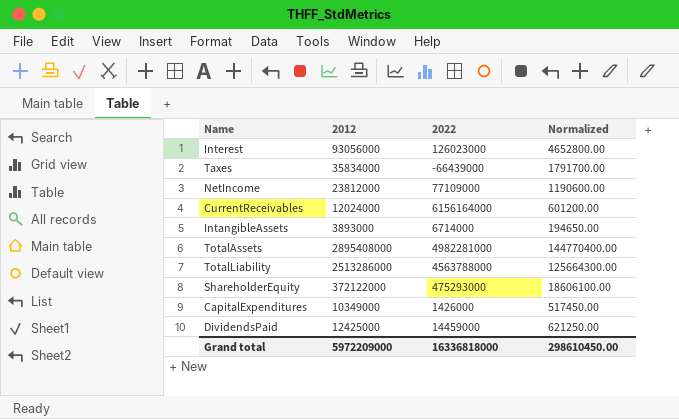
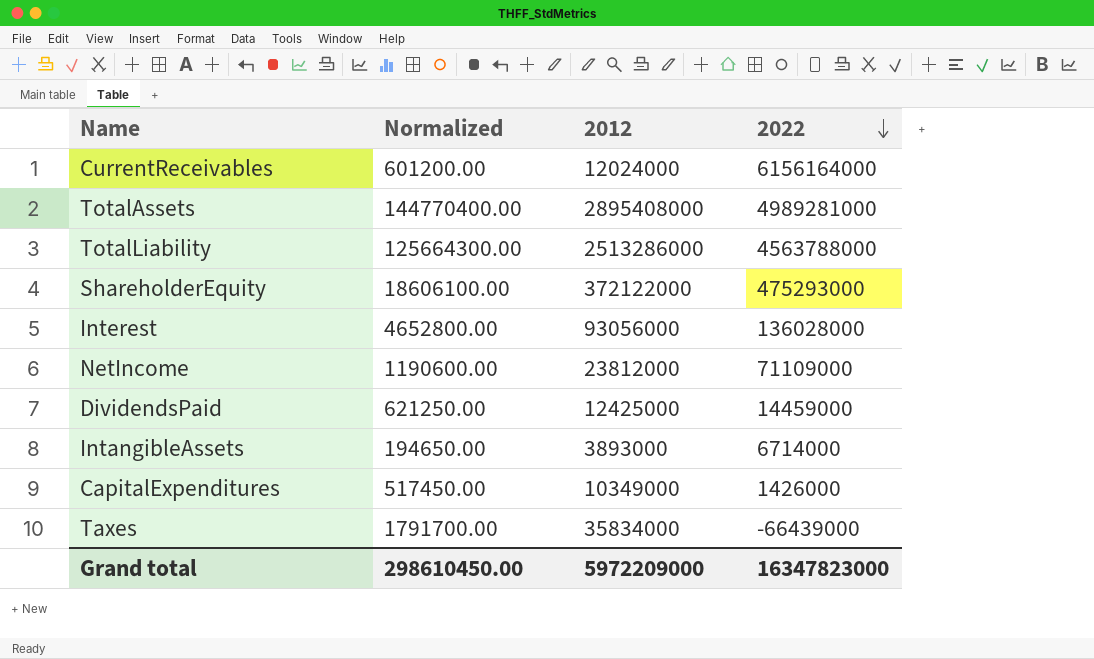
row order: none -> 2022 descending
column Normalized | position: 4 -> 2
TotalAssets | 2022: 4982281000 -> 4989281000
Interest | 2022: 126023000 -> 136028000
NetIncome | 2022: 77109000 -> 71109000
Grand total | 2022: 16336818000 -> 16347823000

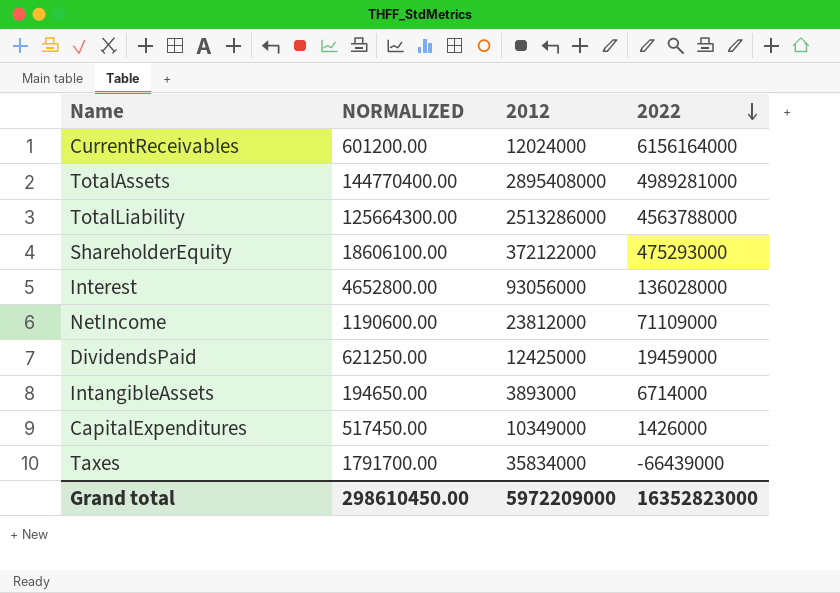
column name: Normalized -> NORMALIZED
DividendsPaid | 2022: 14459000 -> 19459000
Grand total | 2022: 16347823000 -> 16352823000

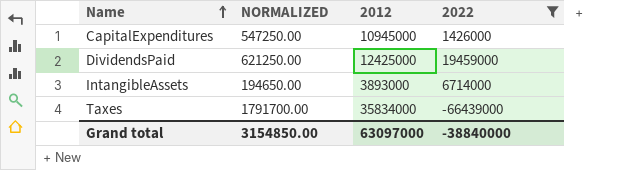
filter: none -> 2022 <= 19459000
row order: 2022 descending -> Name ascending
CapitalExpenditures | NORMALIZED: 517450.00 -> 547250.00
CapitalExpenditures | 2012: 10349000 -> 10945000
Grand total | NORMALIZED: 298610450.00 -> 3154850.00
Grand total | 2012: 5972209000 -> 63097000
Grand total | 2022: 16352823000 -> -38840000

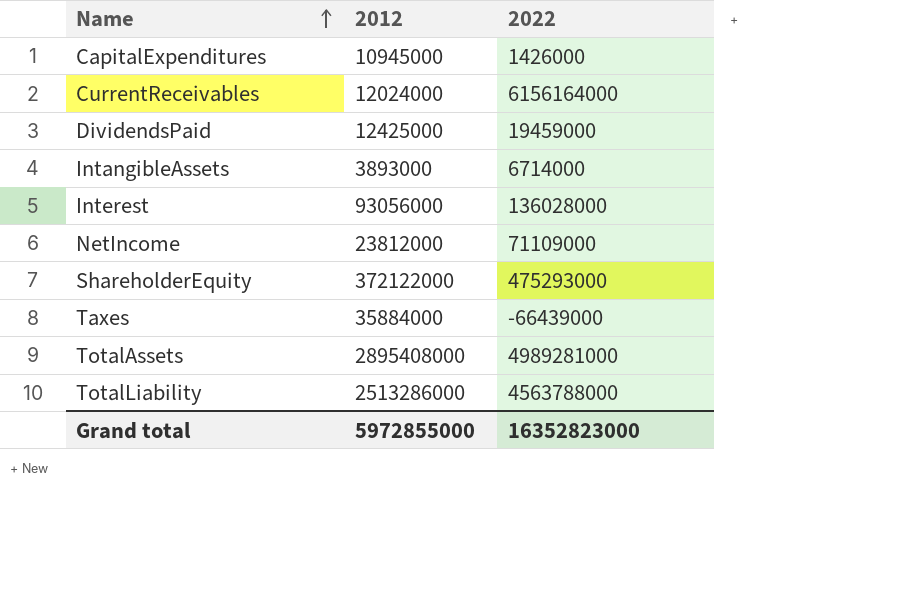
filter: 2022 <= 19459000 -> none
column NORMALIZED | formula: [2012] * 0.05 -> none
Taxes | 2012: 35834000 -> 35884000
Grand total | 2012: 63097000 -> 5972855000
Grand total | 2022: -38840000 -> 16352823000

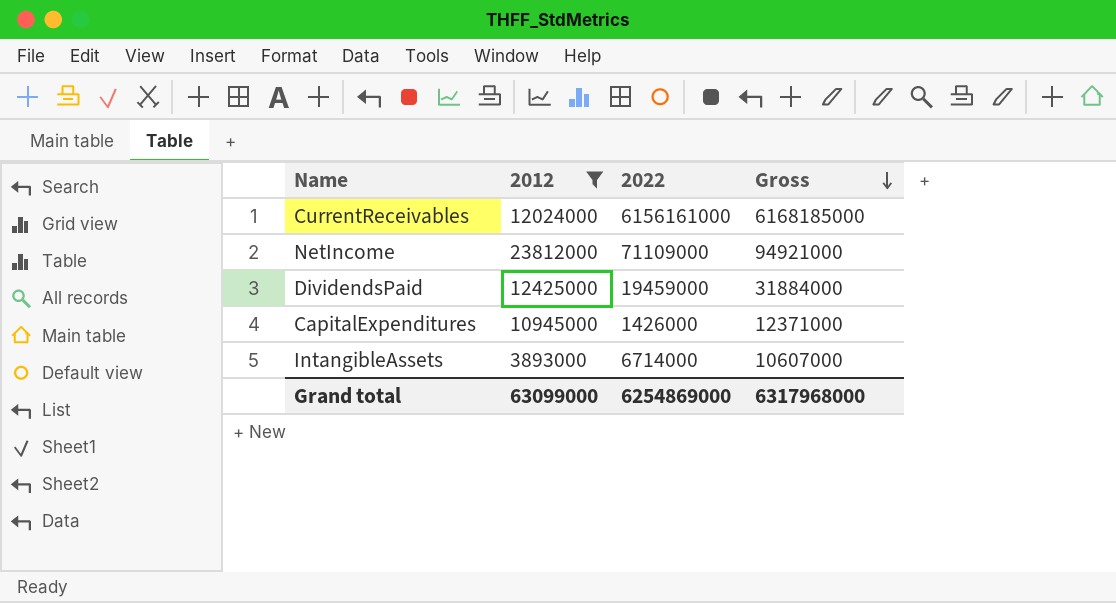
filter: none -> 2012 <= 23812000
row order: Name ascending -> Gross descending
column Gross | formula: none -> [2012] + [2022]
CurrentReceivables | 2022: 6156164000 -> 6156161000
Grand total | 2012: 5972855000 -> 63099000
Grand total | 2022: 16352823000 -> 6254869000

